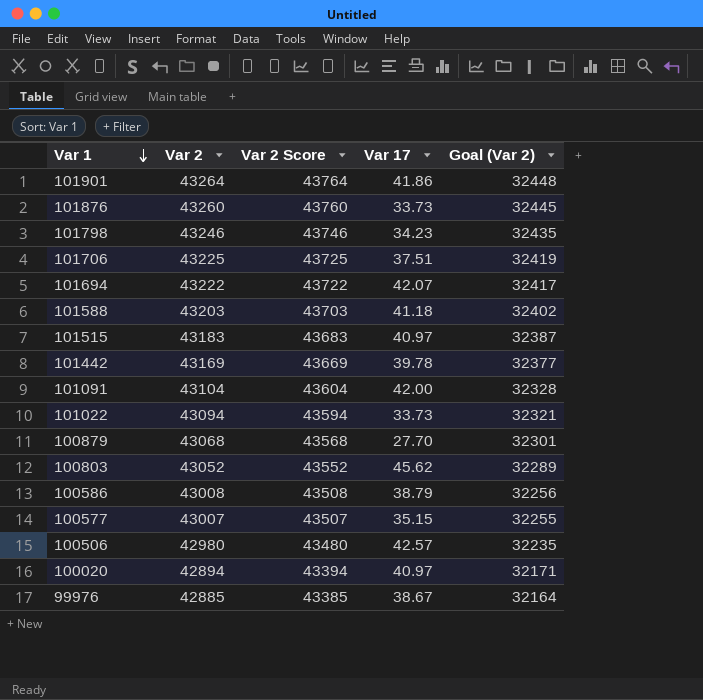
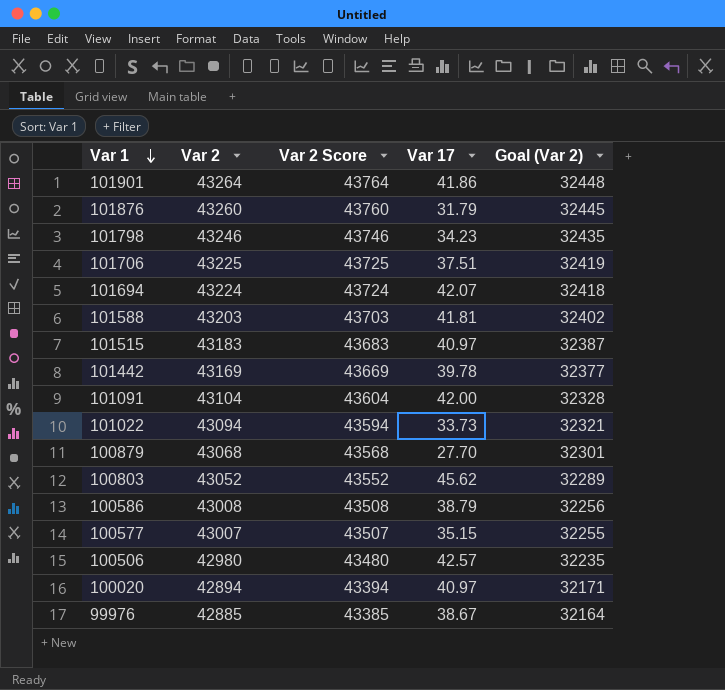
101876 | Var 17: 33.73 -> 31.79
101694 | Var 2: 43222 -> 43224
101694 | Var 2 Score: 43722 -> 43724
101694 | Goal (Var 2): 32417 -> 32418
101588 | Var 17: 41.18 -> 41.81

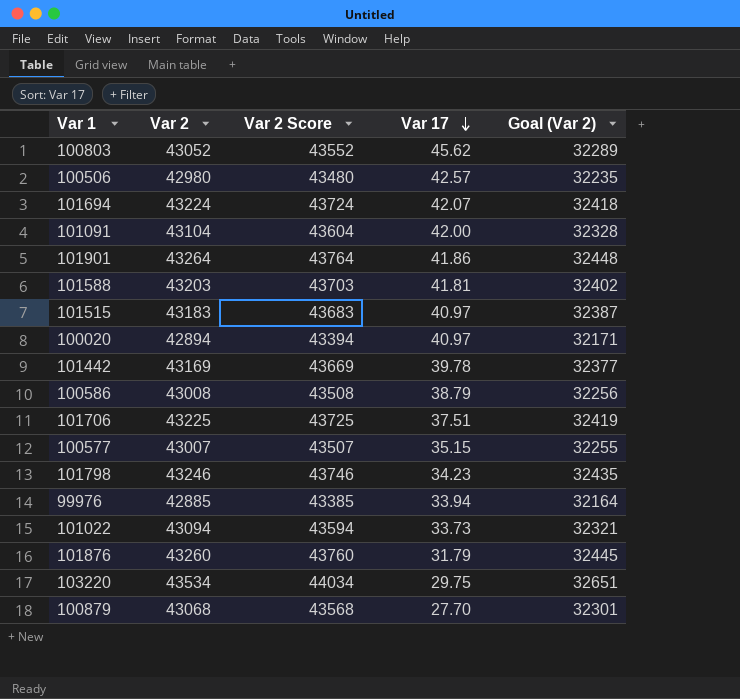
row order: Var 1 descending -> Var 17 descending
99976 | Var 17: 38.67 -> 33.94
row 103220: none -> 43534 | 44034 | 29.75 | 32651

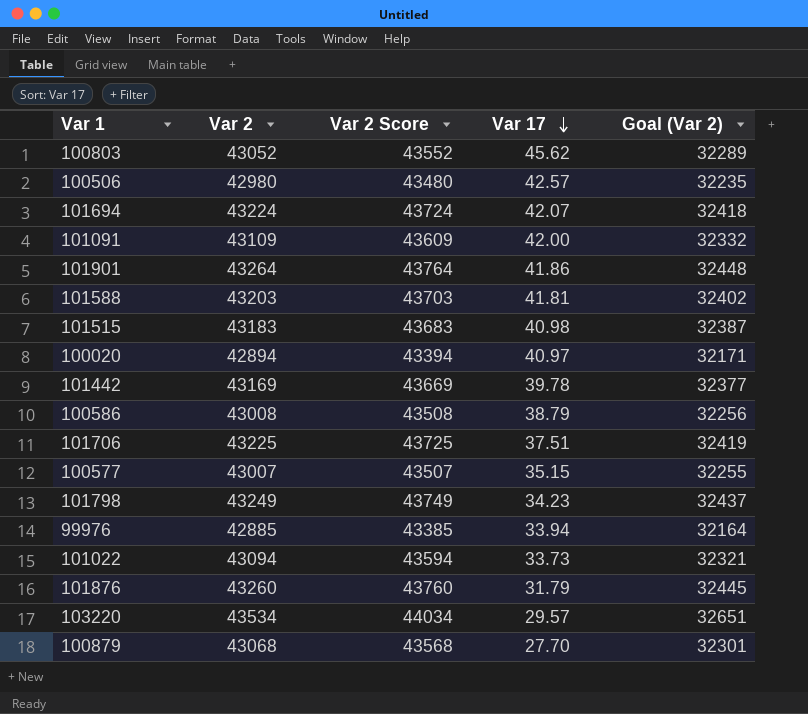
101091 | Var 2: 43104 -> 43109
101091 | Var 2 Score: 43604 -> 43609
101091 | Goal (Var 2): 32328 -> 32332
101515 | Var 17: 40.97 -> 40.98
101798 | Var 2: 43246 -> 43249
101798 | Var 2 Score: 43746 -> 43749
101798 | Goal (Var 2): 32435 -> 32437
103220 | Var 17: 29.75 -> 29.57

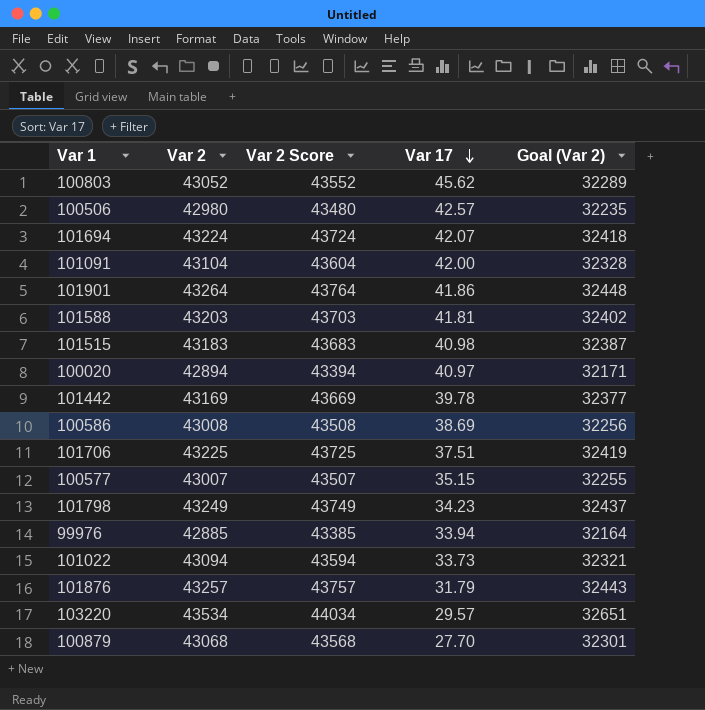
101091 | Var 2: 43109 -> 43104
101091 | Var 2 Score: 43609 -> 43604
101091 | Goal (Var 2): 32332 -> 32328
100586 | Var 17: 38.79 -> 38.69
101876 | Var 2: 43260 -> 43257
101876 | Var 2 Score: 43760 -> 43757
101876 | Goal (Var 2): 32445 -> 32443

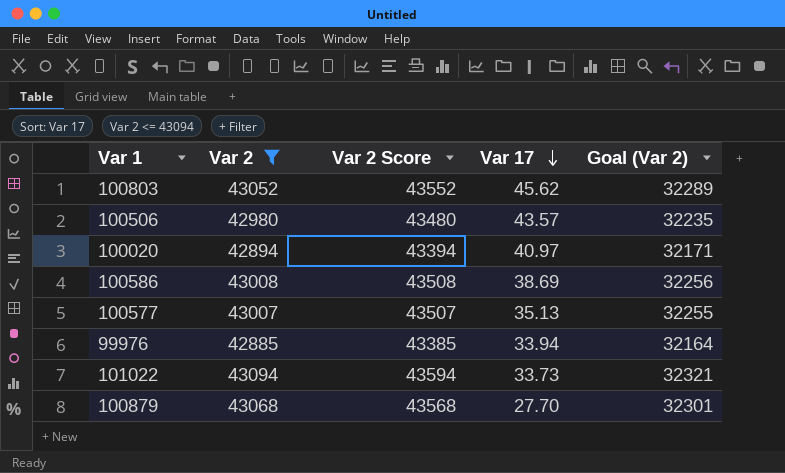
filter: none -> Var 2 <= 43094
100506 | Var 17: 42.57 -> 43.57
100577 | Var 17: 35.15 -> 35.13

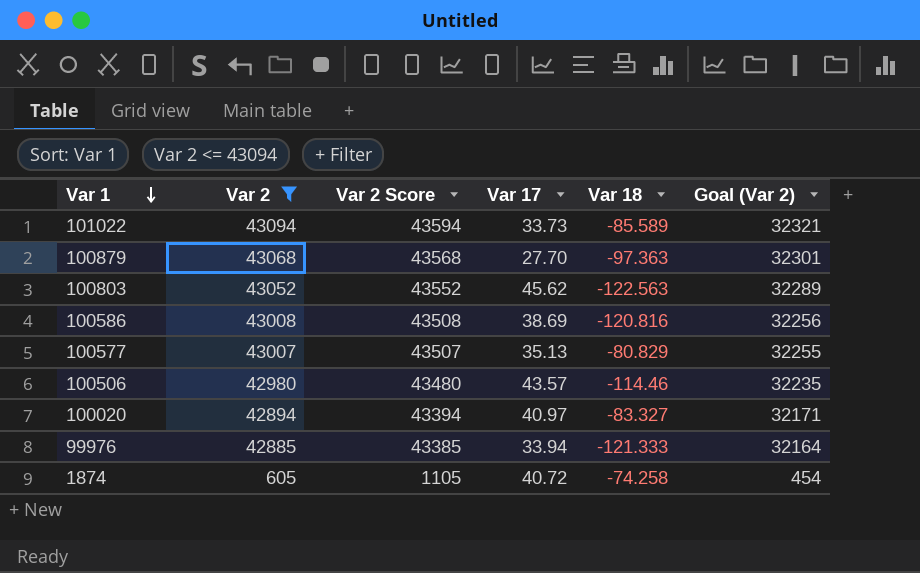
row order: Var 17 descending -> Var 1 descending
column Var 18 | position: none -> 5
row 1874: none -> 605 | 1105 | 40.72 | -74.258 | 454

